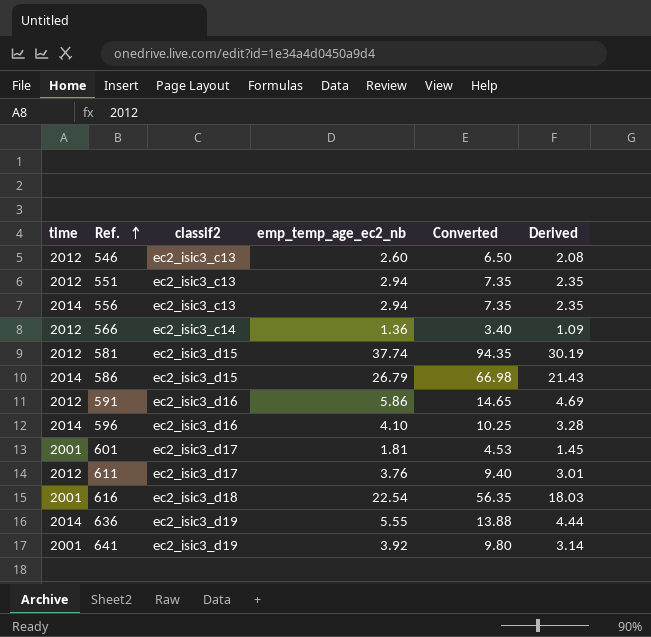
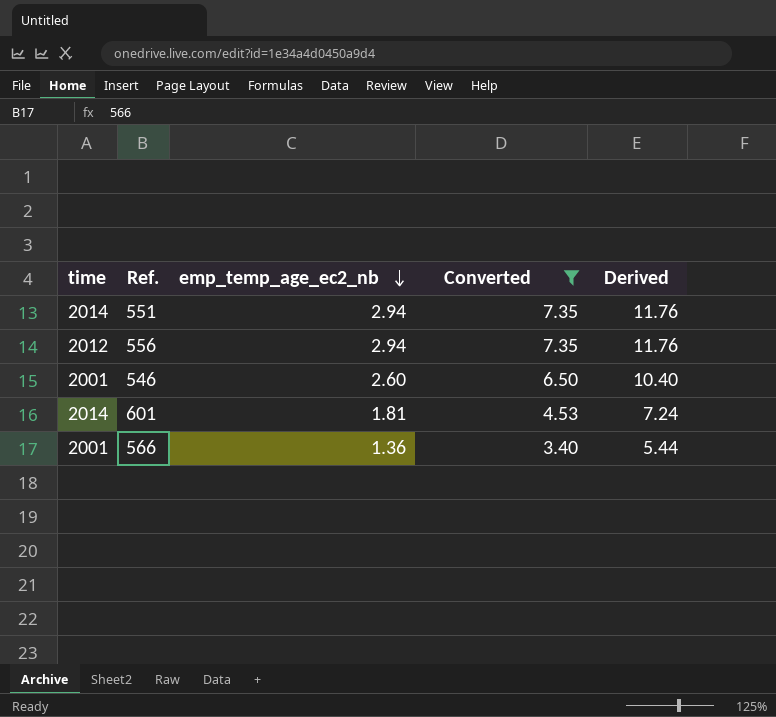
filter: none -> Converted <= 7.35
row order: Ref. ascending -> emp_temp_age_ec2_nb descending
column classif2 | position: 3 -> none
column Derived | formula: [emp_temp_age_ec2_nb] * 0.8 -> [emp_temp_age_ec2_nb] * 4
551 | time: 2012 -> 2014
556 | time: 2014 -> 2012
546 | time: 2012 -> 2001
601 | time: 2001 -> 2014
566 | time: 2012 -> 2001

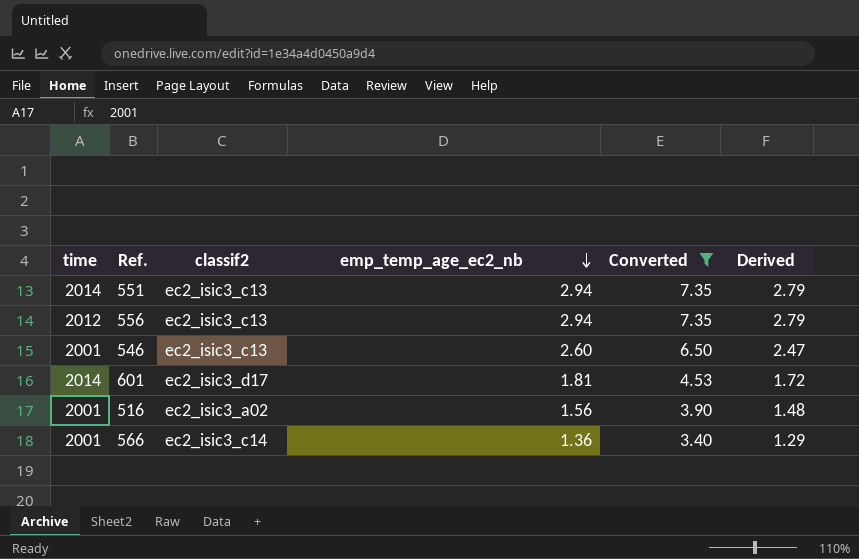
column classif2 | position: none -> 3
column Derived | formula: [emp_temp_age_ec2_nb] * 4 -> [emp_temp_age_ec2_nb] * 0.95
row 516: none -> 2001 | ec2_isic3_a02 | 1.56 | 3.90 | 1.48

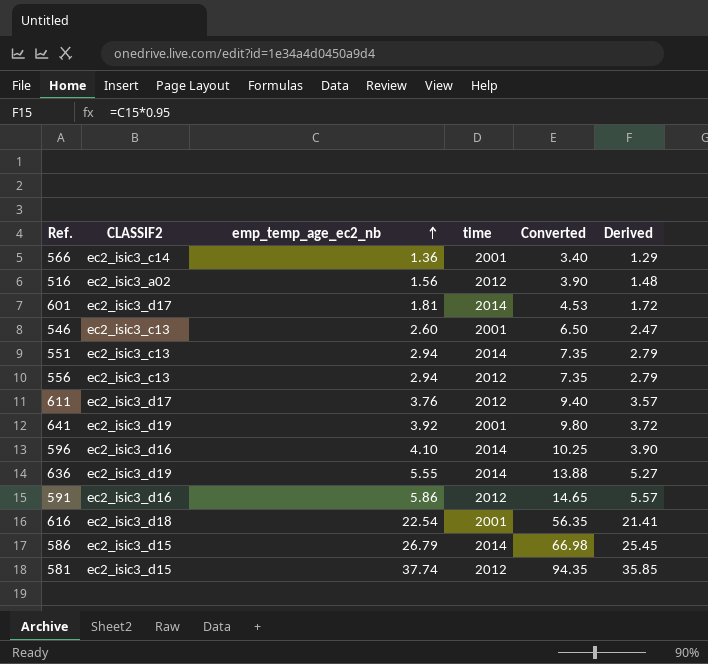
filter: Converted <= 7.35 -> none
row order: emp_temp_age_ec2_nb descending -> emp_temp_age_ec2_nb ascending
column name: classif2 -> CLASSIF2
column time | position: 1 -> 4
516 | time: 2001 -> 2012

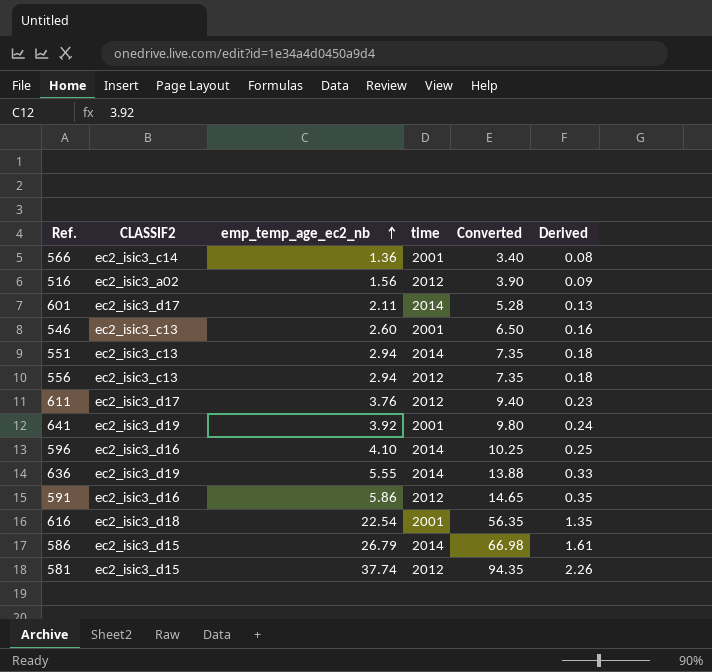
column Derived | formula: [emp_temp_age_ec2_nb] * 0.95 -> [emp_temp_age_ec2_nb] * 0.06
601 | emp_temp_age_ec2_nb: 1.81 -> 2.11
601 | Converted: 4.53 -> 5.28

